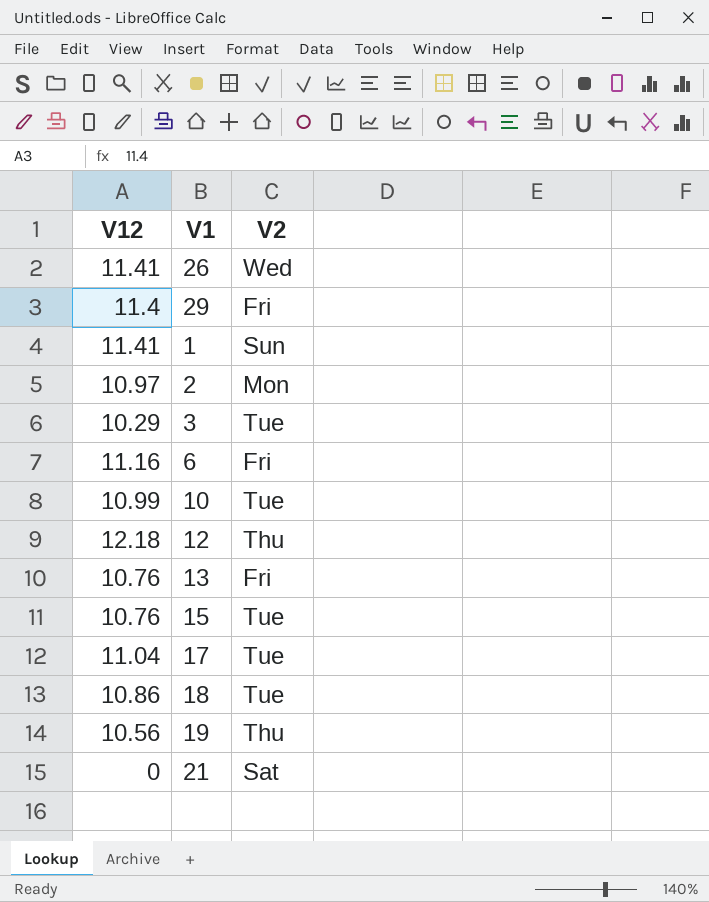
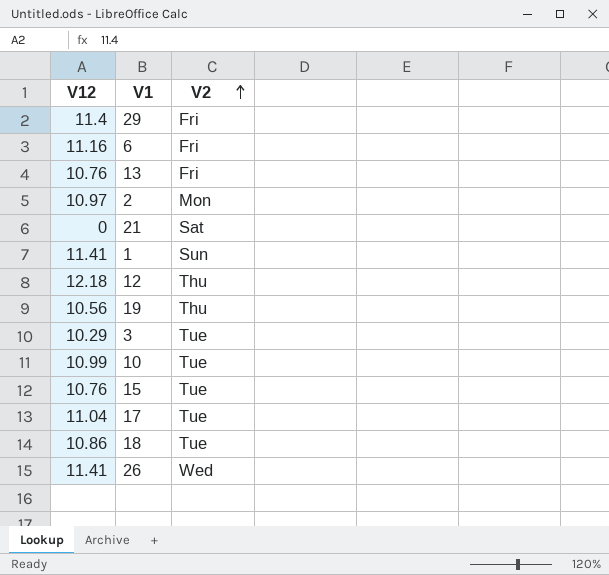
row order: none -> V2 ascending

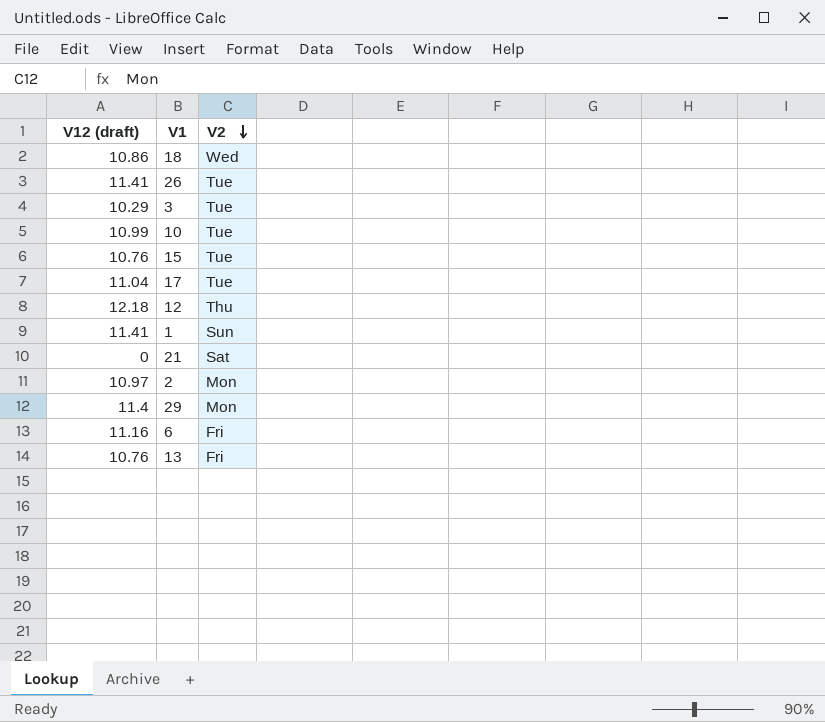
row order: V2 ascending -> V2 descending
column name: V12 -> V12 (draft)
row 19: 10.56 | Thu -> none
18 | V2: Tue -> Wed
26 | V2: Wed -> Tue
29 | V2: Fri -> Mon

